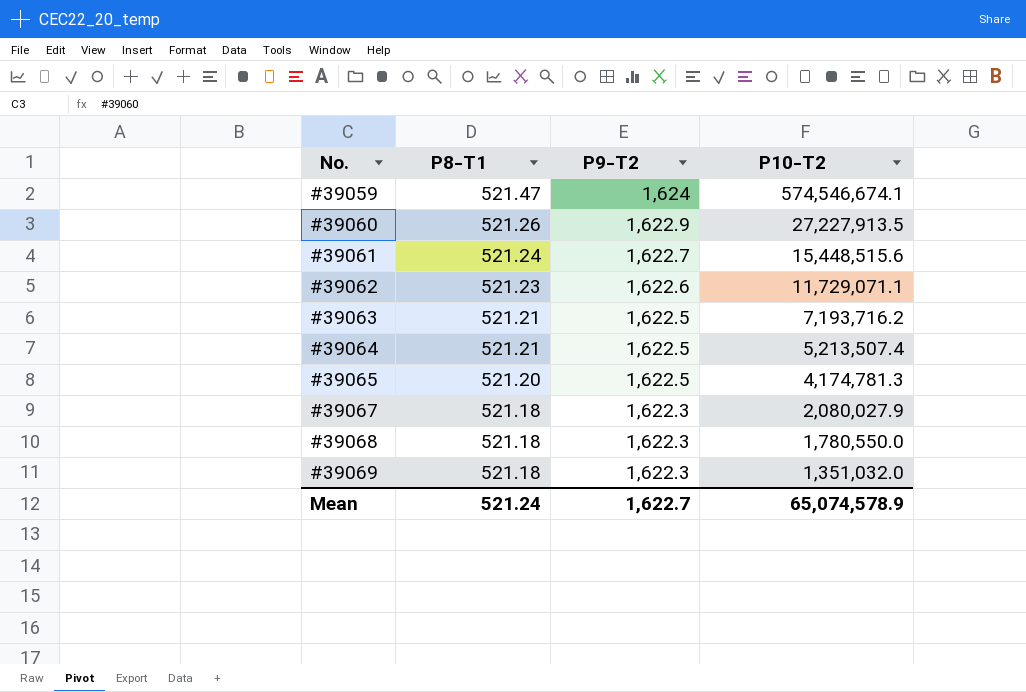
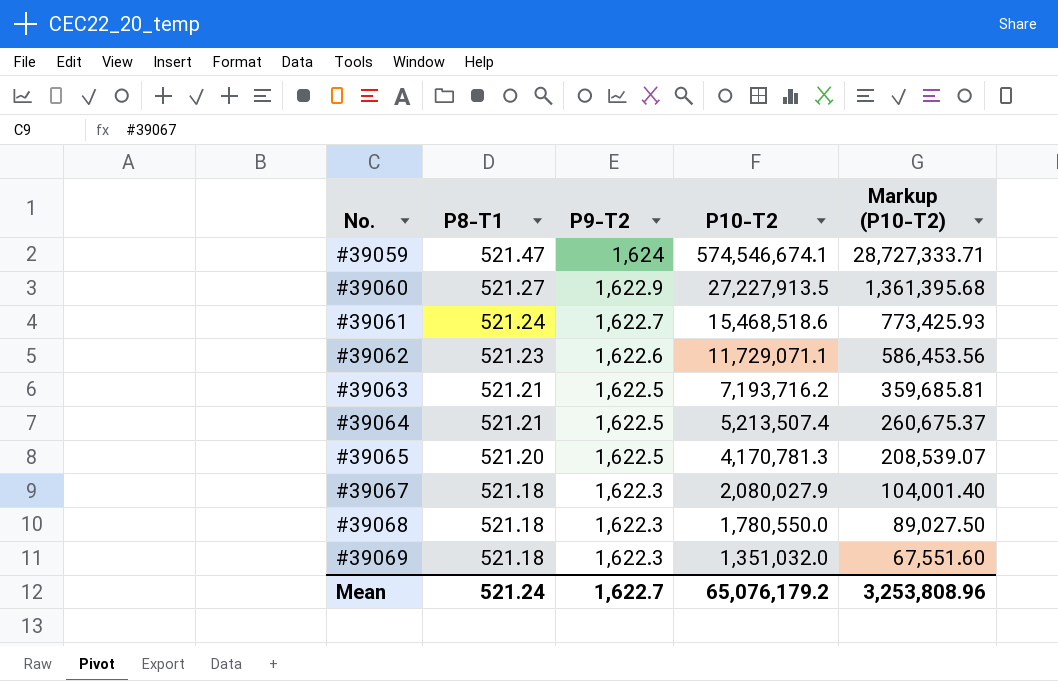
column Markup (P10-T2) | formula: none -> [P10-T2] * 0.05
#39060 | P8-T1: 521.26 -> 521.27
#39061 | P10-T2: 15,448,515.6 -> 15,468,518.6
#39065 | P10-T2: 4,174,781.3 -> 4,170,781.3
Mean | P10-T2: 65,074,578.9 -> 65,076,179.2

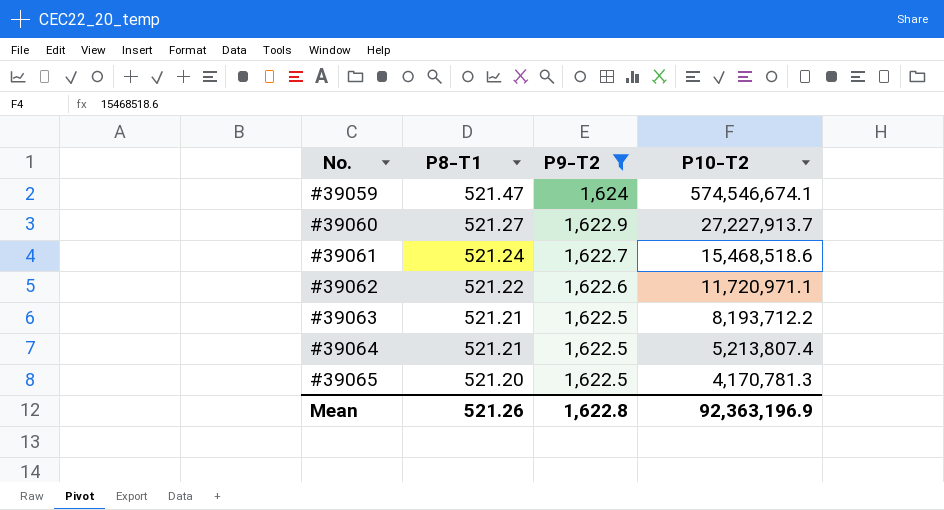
filter: none -> P9-T2 != 1,622.3
column Markup (P10-T2) | formula: [P10-T2] * 0.05 -> none
#39060 | P10-T2: 27,227,913.5 -> 27,227,913.7
#39062 | P8-T1: 521.23 -> 521.22
#39062 | P10-T2: 11,729,071.1 -> 11,720,971.1
#39063 | P10-T2: 7,193,716.2 -> 8,193,712.2
#39064 | P10-T2: 5,213,507.4 -> 5,213,807.4
Mean | P8-T1: 521.24 -> 521.26
Mean | P9-T2: 1,622.7 -> 1,622.8
Mean | P10-T2: 65,076,179.2 -> 92,363,196.9

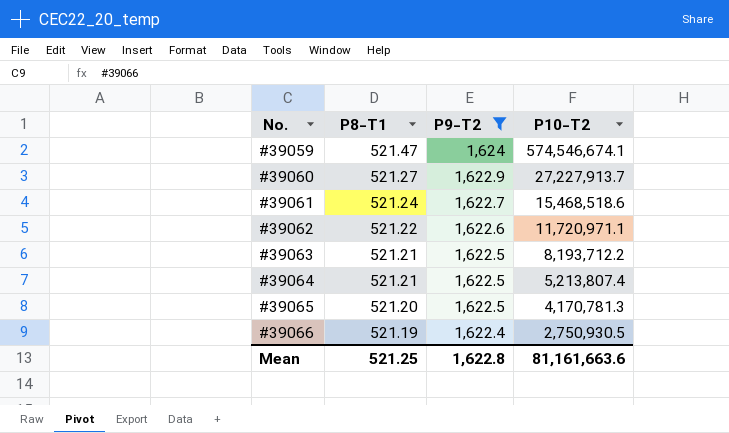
row #39066: none -> 521.19 | 1,622.4 | 2,750,930.5
Mean | P8-T1: 521.26 -> 521.25
Mean | P10-T2: 92,363,196.9 -> 81,161,663.6

